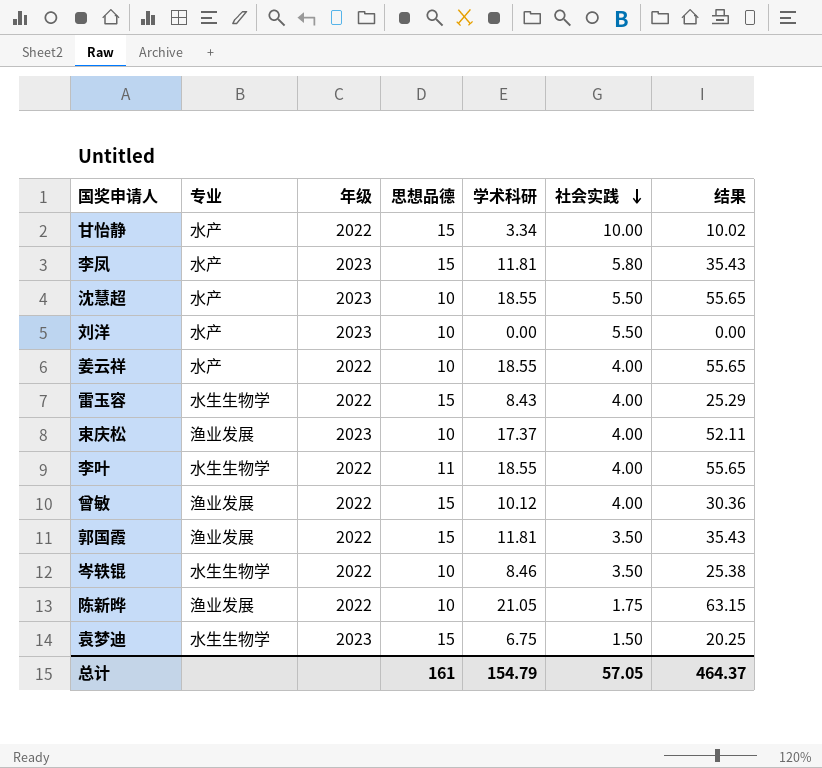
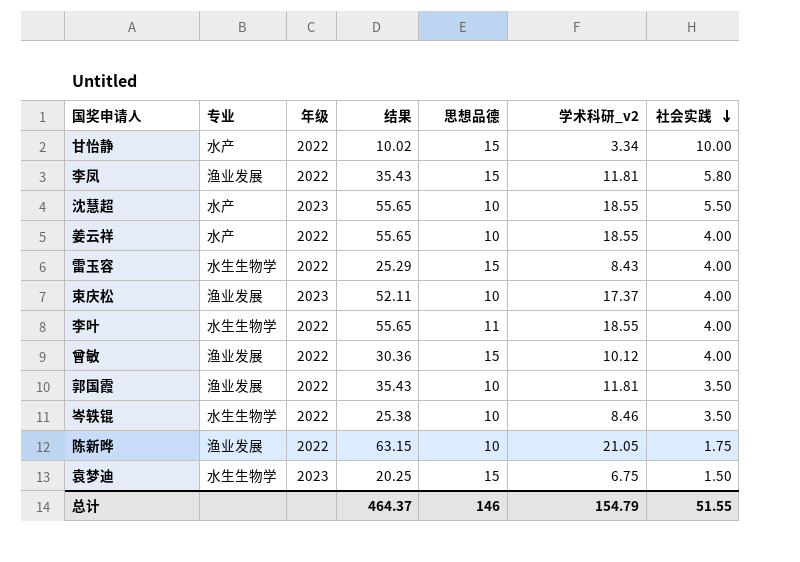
column 结果 | position: 7 -> 4
column name: 学术科研 -> 学术科研_v2
row 刘洋: 水产 | 2023 | 10 | 0.00 | 5.50 | 0.00 -> none
李凤 | 专业: 水产 -> 渔业发展
李凤 | 年级: 2023 -> 2022
郭国霞 | 思想品德: 15 -> 10
总计 | 思想品德: 161 -> 146
总计 | 社会实践: 57.05 -> 51.55

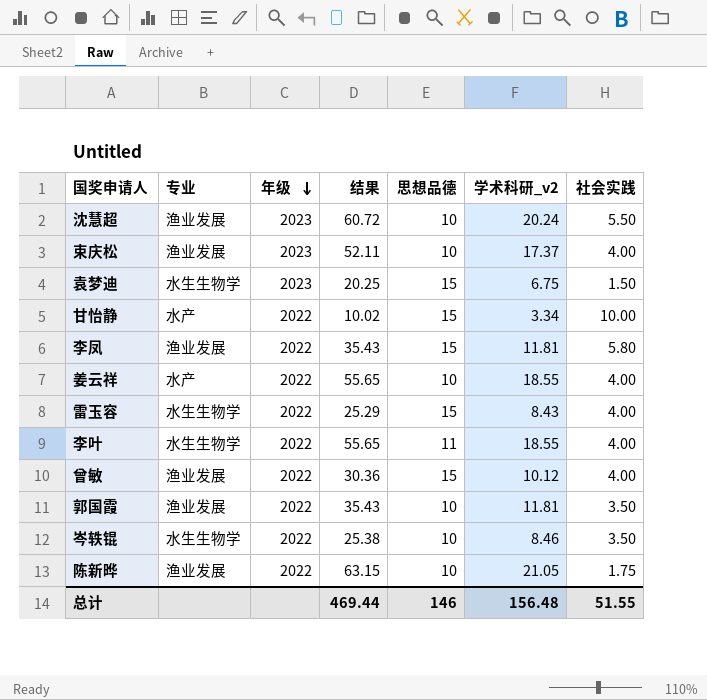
row order: 社会实践 descending -> 年级 descending
沈慧超 | 专业: 水产 -> 渔业发展
沈慧超 | 结果: 55.65 -> 60.72
沈慧超 | 学术科研_v2: 18.55 -> 20.24
总计 | 结果: 464.37 -> 469.44
总计 | 学术科研_v2: 154.79 -> 156.48

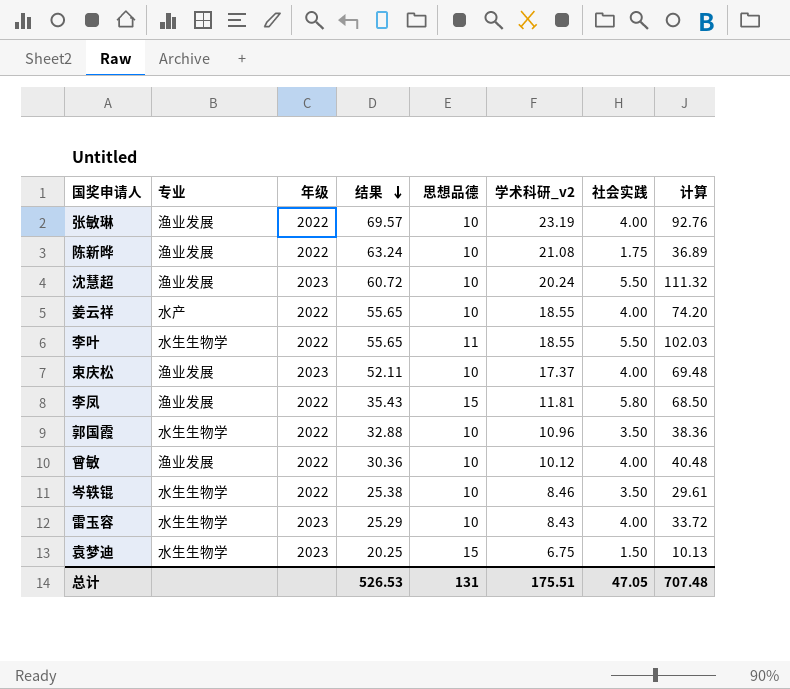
row order: 年级 descending -> 结果 descending
column 计算 | formula: none -> [学术科研_v2] * [社会实践]
row 甘怡静: 水产 | 2022 | 10.02 | 15 | 3.34 | 10.00 -> none
row 张敏琳: none -> 渔业发展 | 2022 | 69.57 | 10 | 23.19 | 4.00 | 92.76
陈新晔 | 结果: 63.15 -> 63.24
陈新晔 | 学术科研_v2: 21.05 -> 21.08
李叶 | 社会实践: 4.00 -> 5.50
郭国霞 | 专业: 渔业发展 -> 水生生物学
郭国霞 | 结果: 35.43 -> 32.88
郭国霞 | 学术科研_v2: 11.81 -> 10.96
曾敏 | 思想品德: 15 -> 10
雷玉容 | 年级: 2022 -> 2023
雷玉容 | 思想品德: 15 -> 10
总计 | 结果: 469.44 -> 526.53
总计 | 思想品德: 146 -> 131
总计 | 学术科研_v2: 156.48 -> 175.51
总计 | 社会实践: 51.55 -> 47.05

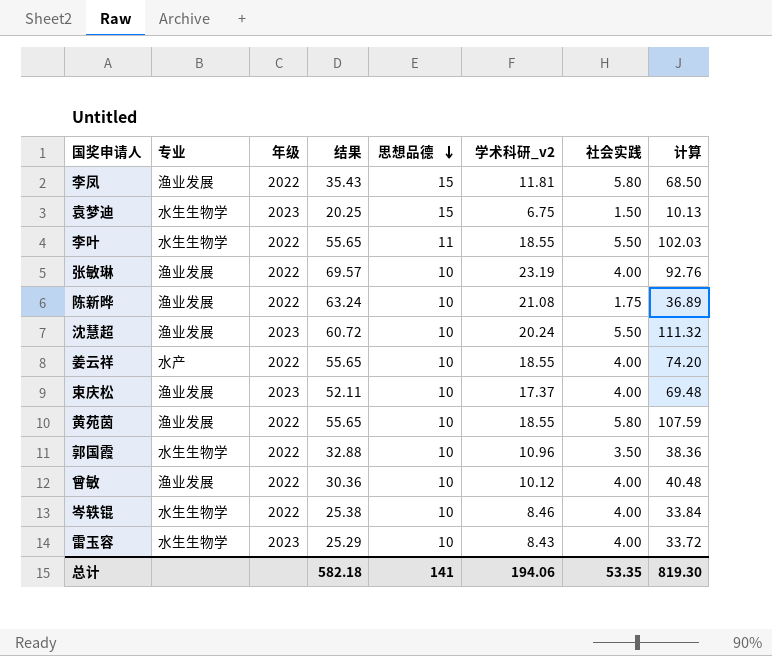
row order: 结果 descending -> 思想品德 descending
row 黄苑茵: none -> 渔业发展 | 2022 | 55.65 | 10 | 18.55 | 5.80 | 107.59
岑轶锟 | 社会实践: 3.50 -> 4.00
岑轶锟 | 计算: 29.61 -> 33.84
总计 | 结果: 526.53 -> 582.18
总计 | 思想品德: 131 -> 141
总计 | 学术科研_v2: 175.51 -> 194.06
总计 | 社会实践: 47.05 -> 53.35
总计 | 计算: 707.48 -> 819.30

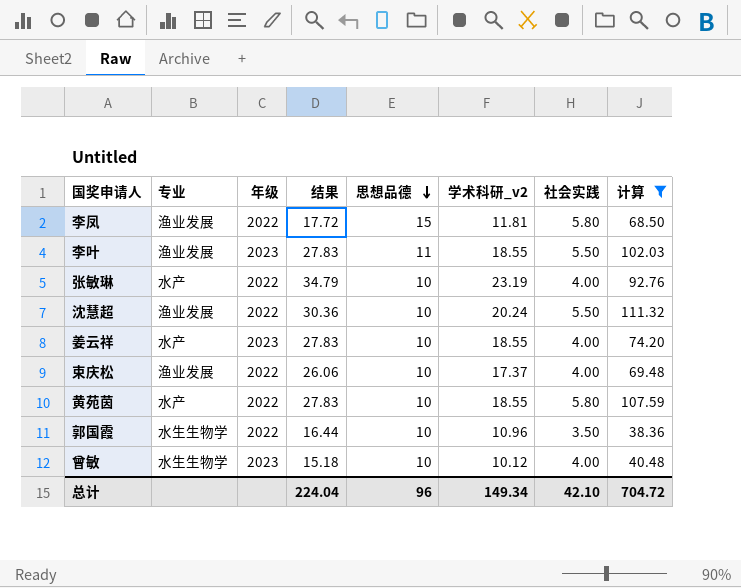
filter: none -> 计算 >= 38.36
column 结果 | formula: [学术科研_v2] * 3 -> [学术科研_v2] * 1.5
李叶 | 专业: 水生生物学 -> 渔业发展
李叶 | 年级: 2022 -> 2023
张敏琳 | 专业: 渔业发展 -> 水产
沈慧超 | 年级: 2023 -> 2022
姜云祥 | 年级: 2022 -> 2023
束庆松 | 年级: 2023 -> 2022
黄苑茵 | 专业: 渔业发展 -> 水产
曾敏 | 专业: 渔业发展 -> 水生生物学
曾敏 | 年级: 2022 -> 2023
总计 | 结果: 582.18 -> 224.04
总计 | 思想品德: 141 -> 96
总计 | 学术科研_v2: 194.06 -> 149.34
总计 | 社会实践: 53.35 -> 42.10
总计 | 计算: 819.30 -> 704.72

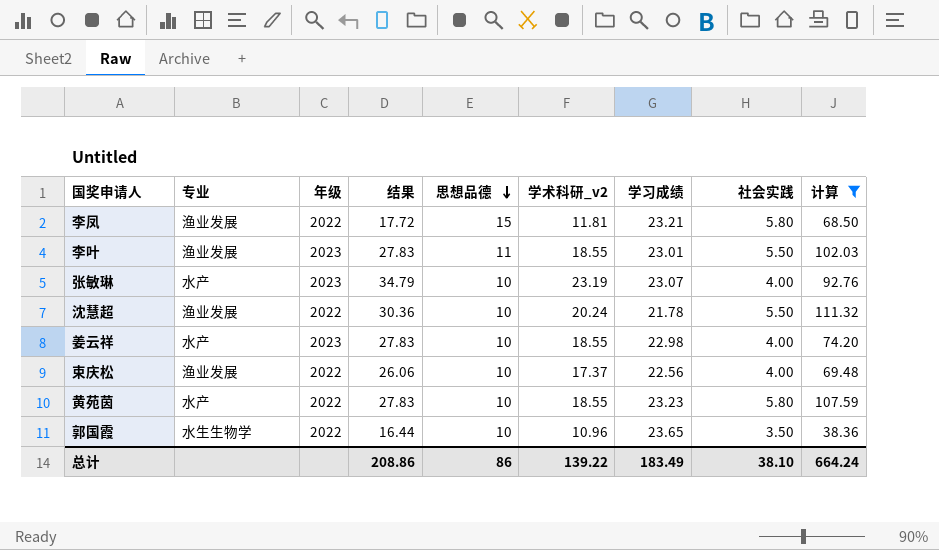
column 学习成绩 | position: none -> 7
row 曾敏: 水生生物学 | 2023 | 15.18 | 10 | 10.12 | 4.00 | 40.48 -> none
张敏琳 | 年级: 2022 -> 2023
总计 | 结果: 224.04 -> 208.86
总计 | 思想品德: 96 -> 86
总计 | 学术科研_v2: 149.34 -> 139.22
总计 | 社会实践: 42.10 -> 38.10
总计 | 计算: 704.72 -> 664.24

